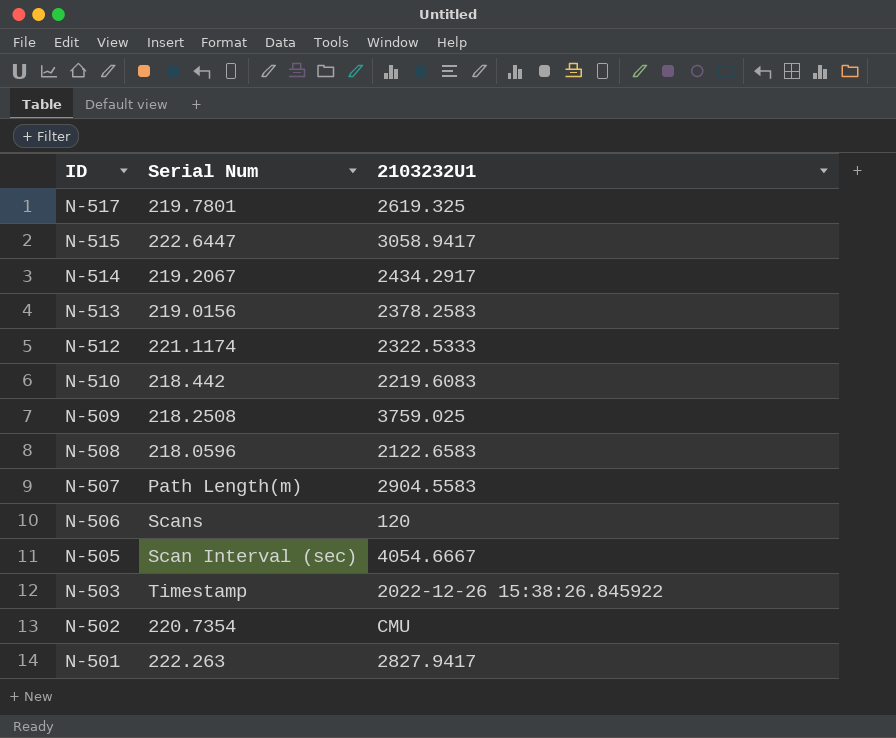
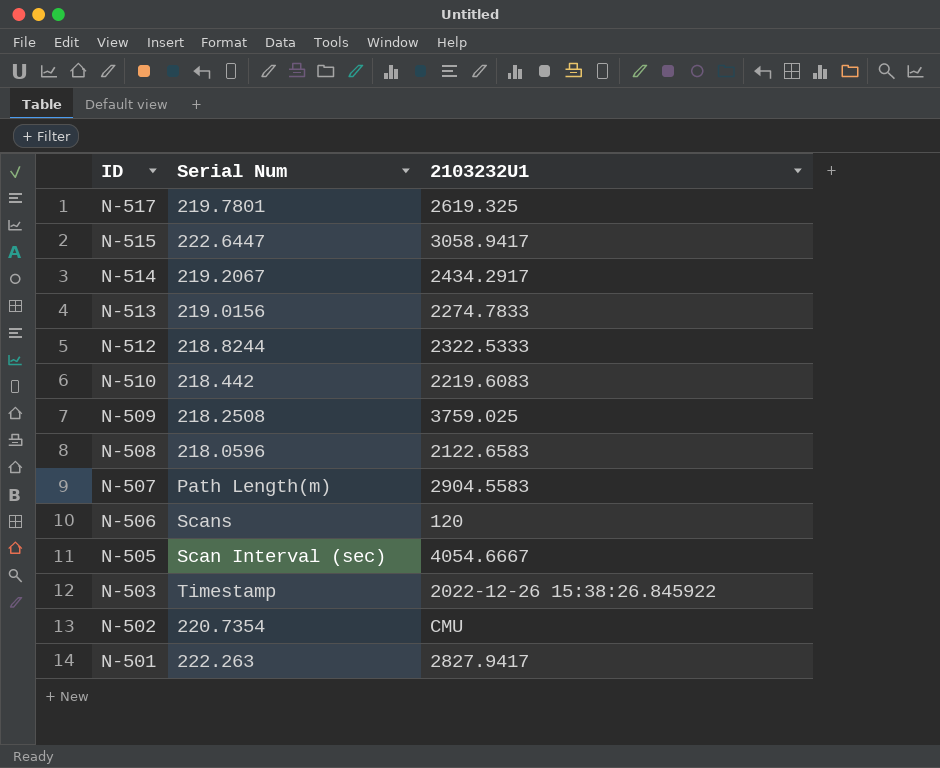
N-513 | 2103232U1: 2378.2583 -> 2274.7833
N-512 | Serial Num: 221.1174 -> 218.8244

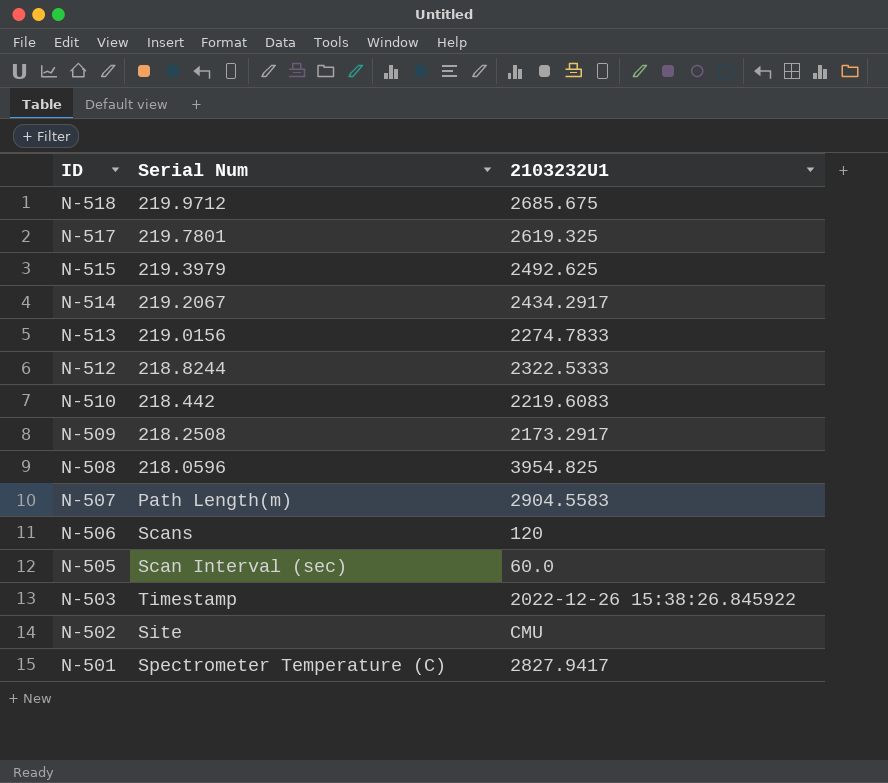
row N-518: none -> 219.9712 | 2685.675
N-515 | Serial Num: 222.6447 -> 219.3979
N-515 | 2103232U1: 3058.9417 -> 2492.625
N-509 | 2103232U1: 3759.025 -> 2173.2917
N-508 | 2103232U1: 2122.6583 -> 3954.825
N-505 | 2103232U1: 4054.6667 -> 60.0
N-502 | Serial Num: 220.7354 -> Site
N-501 | Serial Num: 222.263 -> Spectrometer Temperature (C)

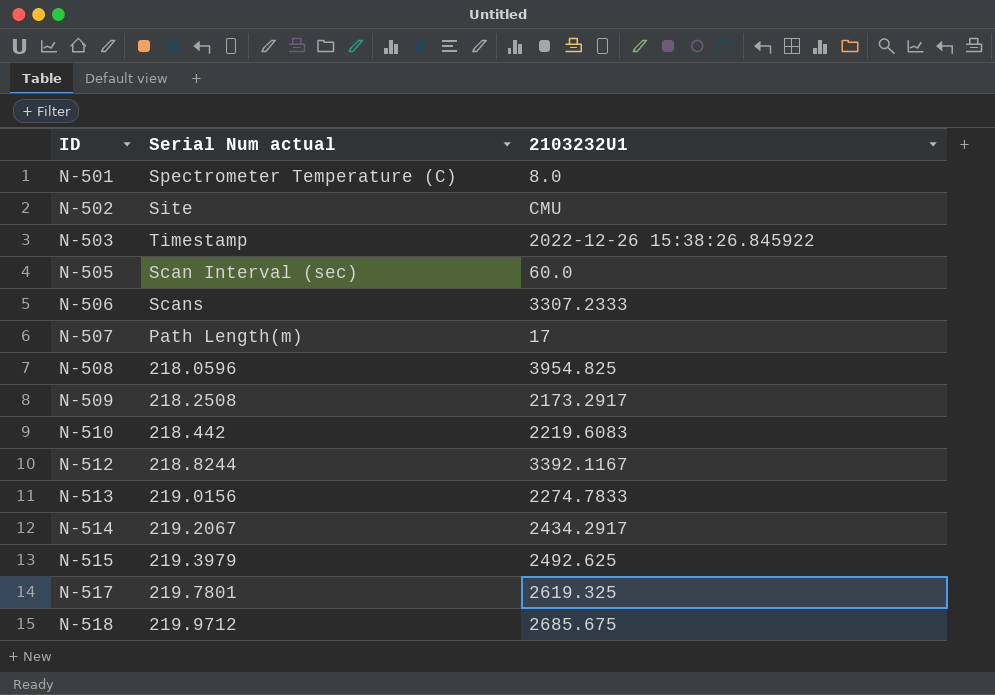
row order: ID descending -> ID ascending
column name: Serial Num -> Serial Num actual
N-501 | 2103232U1: 2827.9417 -> 8.0
N-506 | 2103232U1: 120 -> 3307.2333
N-507 | 2103232U1: 2904.5583 -> 17
N-512 | 2103232U1: 2322.5333 -> 3392.1167

